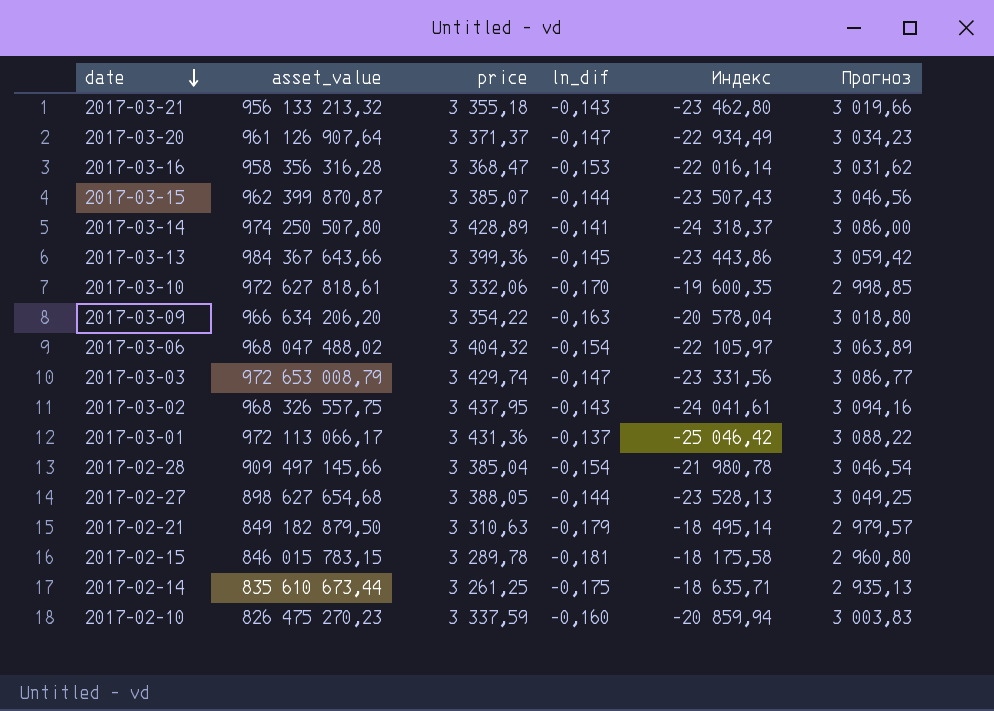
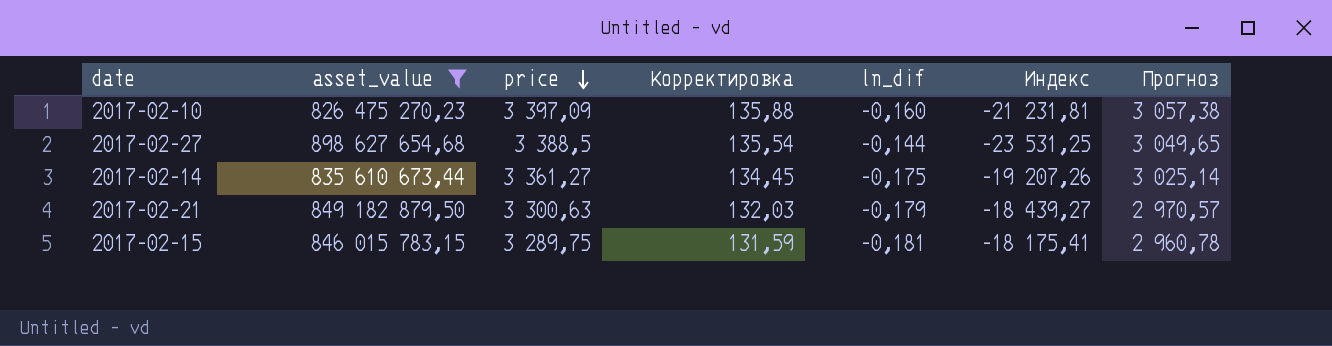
filter: none -> asset_value <= 898 627 654,68
row order: date descending -> price descending
column Корректировка | formula: none -> [price] * 0,04
2017-02-10 | price: 3 337,59 -> 3 397,09
2017-02-10 | Индекс: -20 859,94 -> -21 231,81
2017-02-10 | Прогноз: 3 003,83 -> 3 057,38
2017-02-27 | price: 3 388,05 -> 3 388,5
2017-02-27 | Индекс: -23 528,13 -> -23 531,25
2017-02-27 | Прогноз: 3 049,25 -> 3 049,65
2017-02-14 | price: 3 261,25 -> 3 361,27
2017-02-14 | Индекс: -18 635,71 -> -19 207,26
2017-02-14 | Прогноз: 2 935,13 -> 3 025,14
2017-02-21 | price: 3 310,63 -> 3 300,63
2017-02-21 | Индекс: -18 495,14 -> -18 439,27
2017-02-21 | Прогноз: 2 979,57 -> 2 970,57
2017-02-15 | price: 3 289,78 -> 3 289,75
2017-02-15 | Индекс: -18 175,58 -> -18 175,41
2017-02-15 | Прогноз: 2 960,80 -> 2 960,78

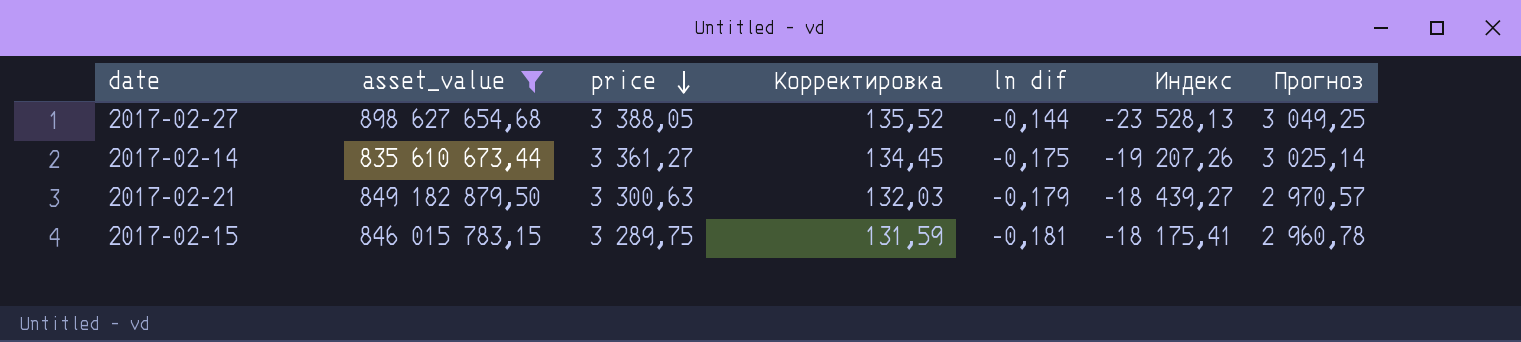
column name: ln_dif -> ln dif
row 2017-02-10: 826 475 270,23 | 3 397,09 | 135,88 | -0,160 | -21 231,81 | 3 057,38 -> none
2017-02-27 | price: 3 388,5 -> 3 388,05
2017-02-27 | Корректировка: 135,54 -> 135,52
2017-02-27 | Индекс: -23 531,25 -> -23 528,13
2017-02-27 | Прогноз: 3 049,65 -> 3 049,25

